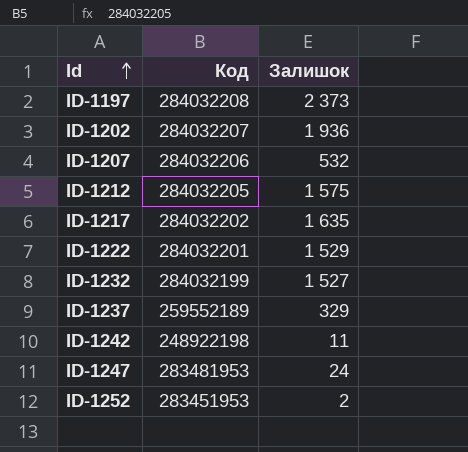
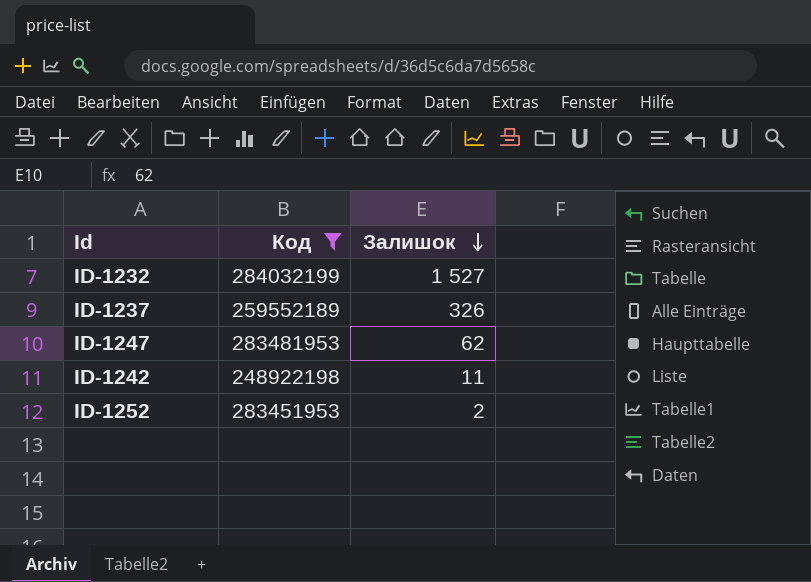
filter: none -> Код <= 284032199
row order: Id ascending -> Залишок descending
ID-1237 | Залишок: 329 -> 326
ID-1247 | Залишок: 24 -> 62

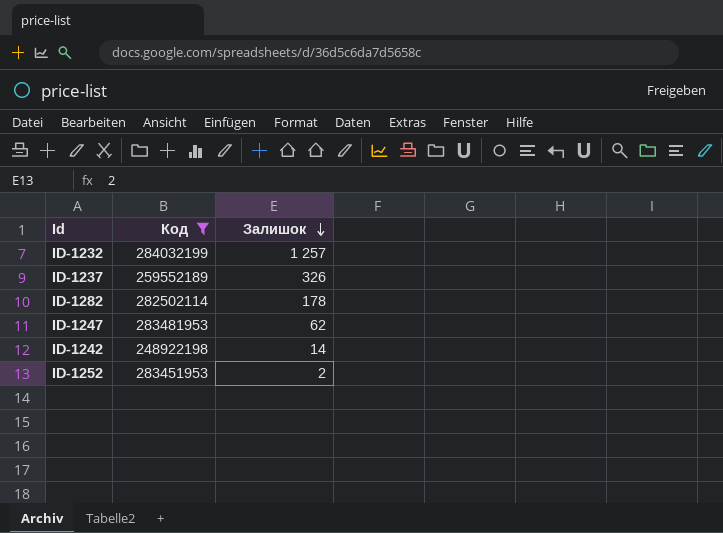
ID-1232 | Залишок: 1 527 -> 1 257
row ID-1282: none -> 282502114 | 178
ID-1242 | Залишок: 11 -> 14

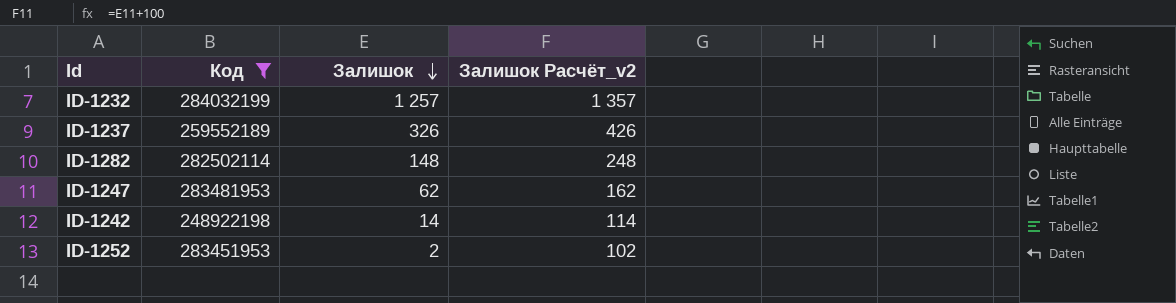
column Залишок Расчёт_v2 | formula: none -> [Залишок] + 100
ID-1282 | Залишок: 178 -> 148

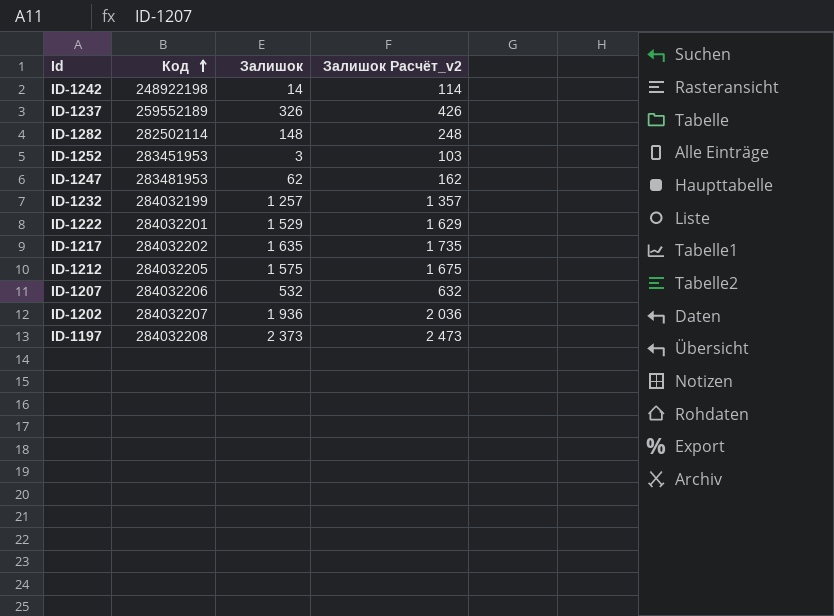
filter: Код <= 284032199 -> none
row order: Залишок descending -> Код ascending
ID-1252 | Залишок: 2 -> 3
ID-1252 | Залишок Расчёт_v2: 102 -> 103

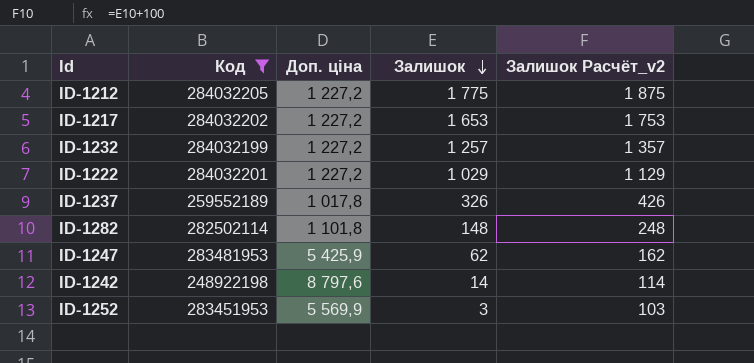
filter: none -> Код <= 284032205
row order: Код ascending -> Залишок descending
column Доп. ціна | position: none -> 3
ID-1212 | Залишок: 1 575 -> 1 775
ID-1212 | Залишок Расчёт_v2: 1 675 -> 1 875
ID-1217 | Залишок: 1 635 -> 1 653
ID-1217 | Залишок Расчёт_v2: 1 735 -> 1 753
ID-1222 | Залишок: 1 529 -> 1 029
ID-1222 | Залишок Расчёт_v2: 1 629 -> 1 129

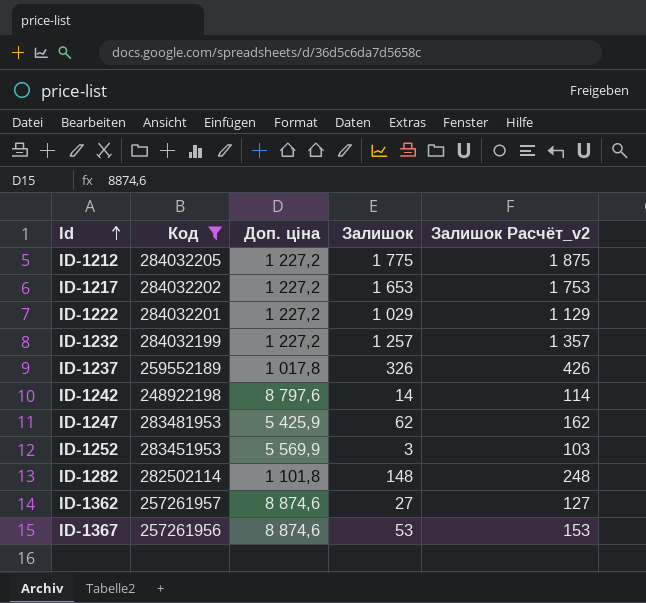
row order: Залишок descending -> Id ascending
row ID-1362: none -> 257261957 | 8 874,6 | 27 | 127
row ID-1367: none -> 257261956 | 8 874,6 | 53 | 153

